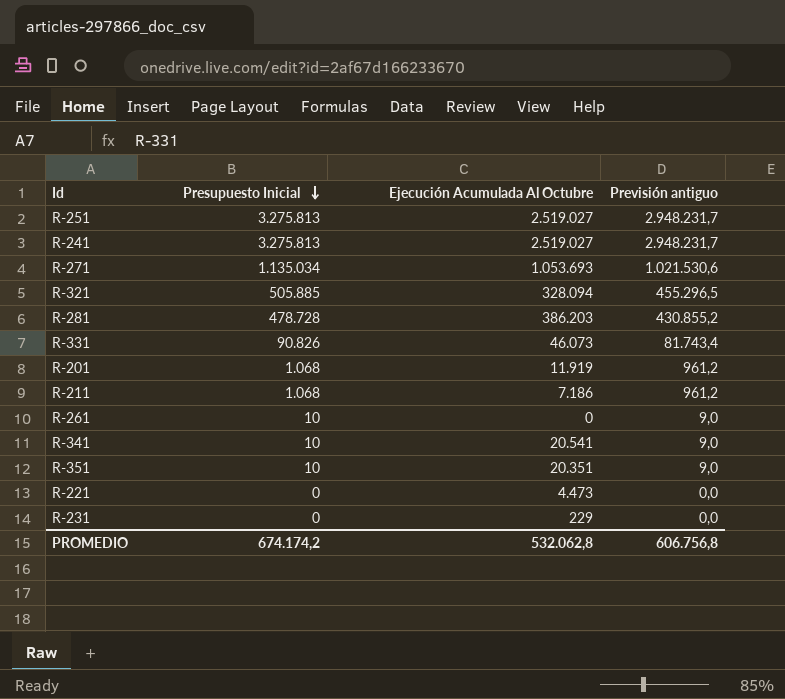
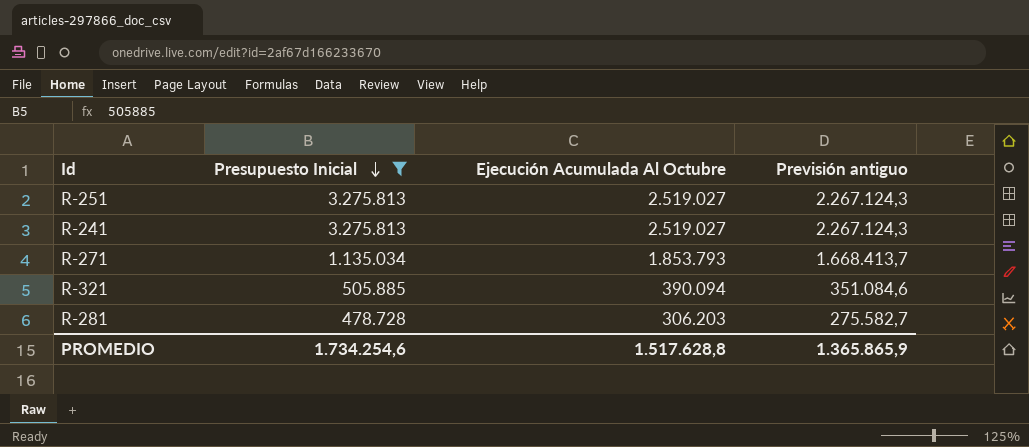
filter: none -> Presupuesto Inicial >= 478.728
column Previsión antiguo | formula: [Presupuesto Inicial] * 0,9 -> [Ejecución Acumulada Al Octubre] * 0,9
R-271 | Ejecución Acumulada Al Octubre: 1.053.693 -> 1.853.793
R-321 | Ejecución Acumulada Al Octubre: 328.094 -> 390.094
R-281 | Ejecución Acumulada Al Octubre: 386.203 -> 306.203
PROMEDIO | Presupuesto Inicial: 674.174,2 -> 1.734.254,6
PROMEDIO | Ejecución Acumulada Al Octubre: 532.062,8 -> 1.517.628,8
PROMEDIO | Previsión antiguo: 606.756,8 -> 1.365.865,9

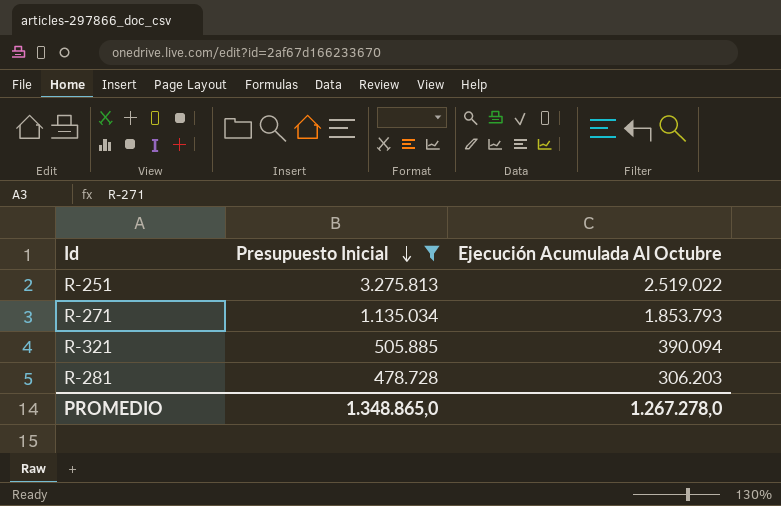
column Previsión antiguo | formula: [Ejecución Acumulada Al Octubre] * 0,9 -> none
row R-241: 3.275.813 | 2.519.027 | 2.267.124,3 -> none
R-251 | Ejecución Acumulada Al Octubre: 2.519.027 -> 2.519.022
PROMEDIO | Presupuesto Inicial: 1.734.254,6 -> 1.348.865,0
PROMEDIO | Ejecución Acumulada Al Octubre: 1.517.628,8 -> 1.267.278,0

